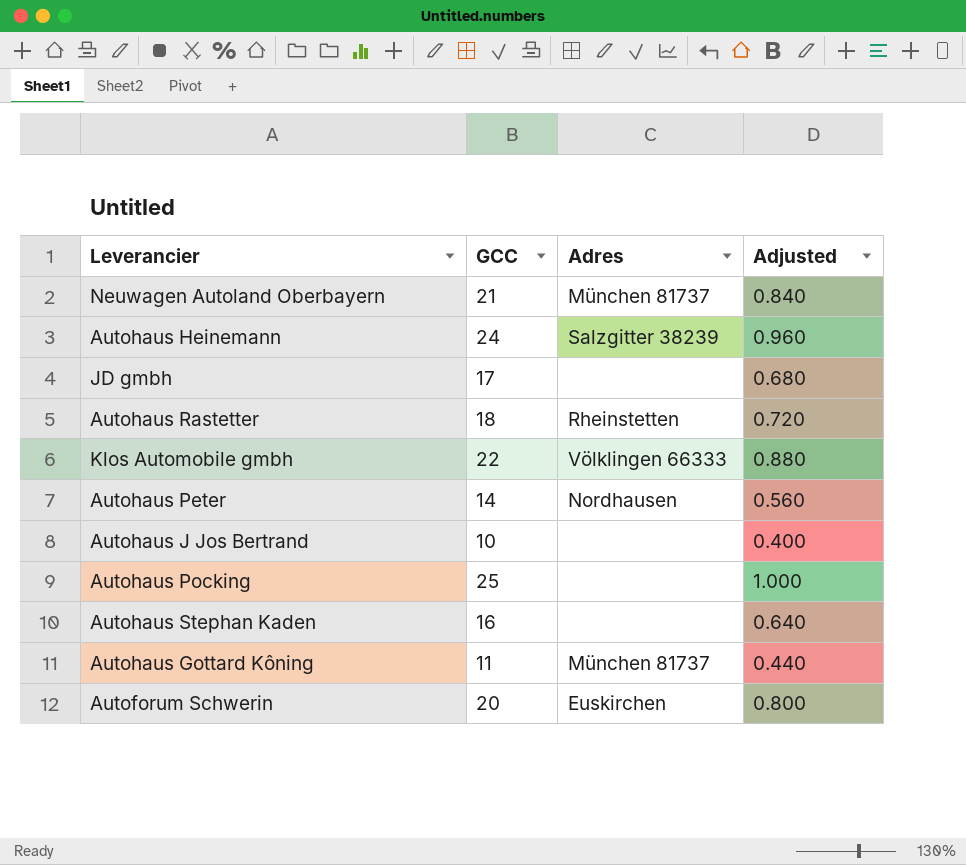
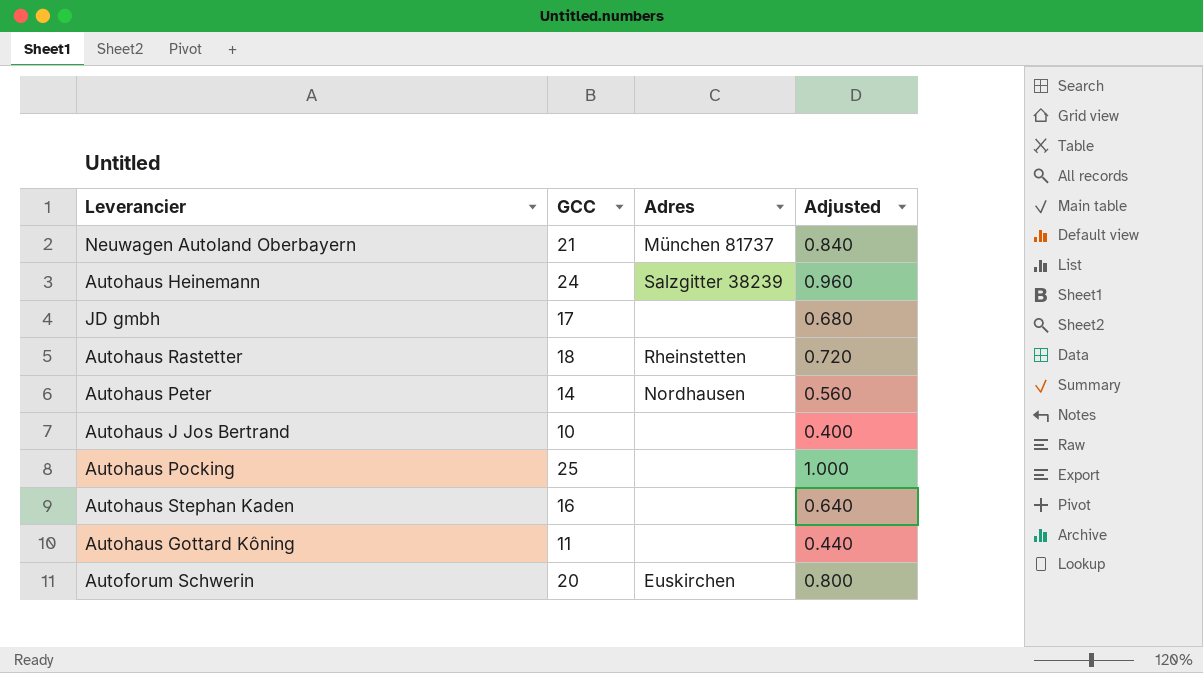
row Klos Automobile gmbh: 22 | Völklingen 66333 | 0.880 -> none
Autohaus Gottard Kôning | Adres: München 81737 -> none

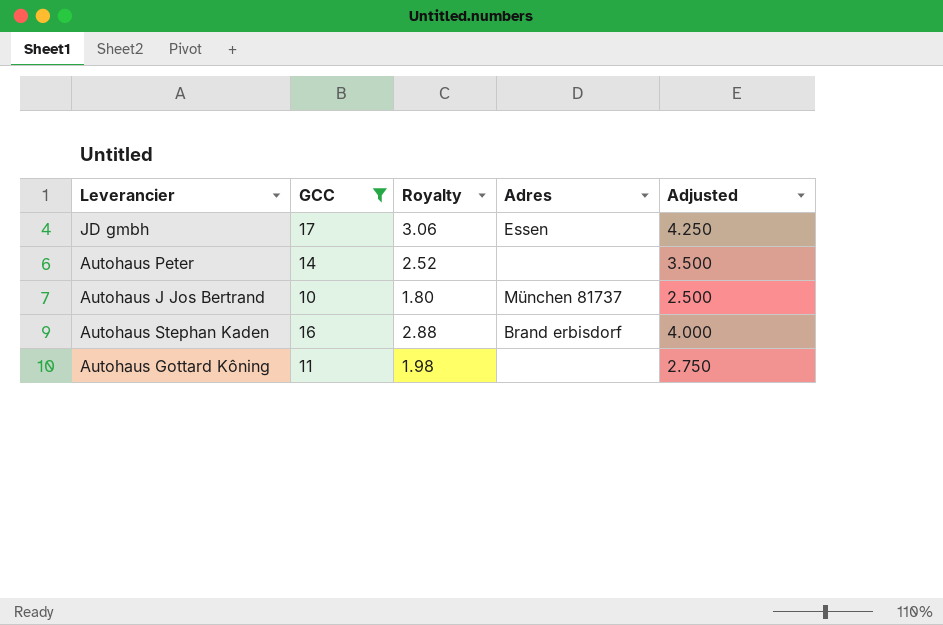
filter: none -> GCC <= 17
column Royalty | formula: none -> [GCC] * 0.18
column Adjusted | formula: [GCC] * 0.04 -> [GCC] * 0.25
JD gmbh | Adres: none -> Essen
Autohaus Peter | Adres: Nordhausen -> none
Autohaus J Jos Bertrand | Adres: none -> München 81737
Autohaus Stephan Kaden | Adres: none -> Brand erbisdorf

